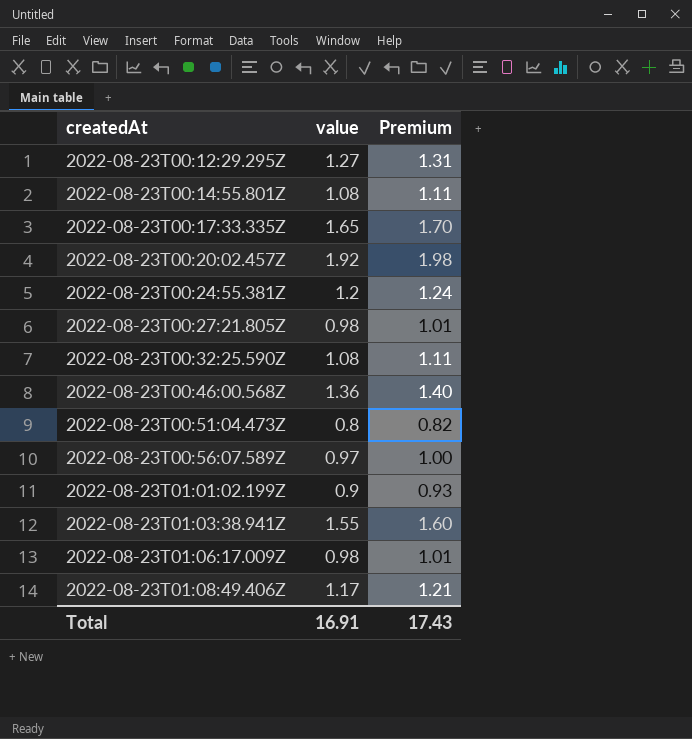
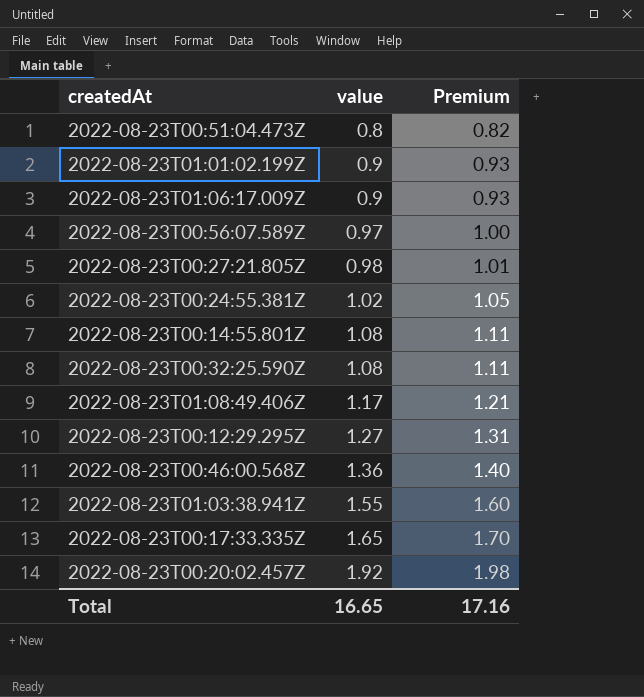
row order: createdAt ascending -> value ascending
2022-08-23T01:06:17.009Z | value: 0.98 -> 0.9
2022-08-23T01:06:17.009Z | Premium: 1.01 -> 0.93
2022-08-23T00:24:55.381Z | value: 1.2 -> 1.02
2022-08-23T00:24:55.381Z | Premium: 1.24 -> 1.05
Total | value: 16.91 -> 16.65
Total | Premium: 17.43 -> 17.16

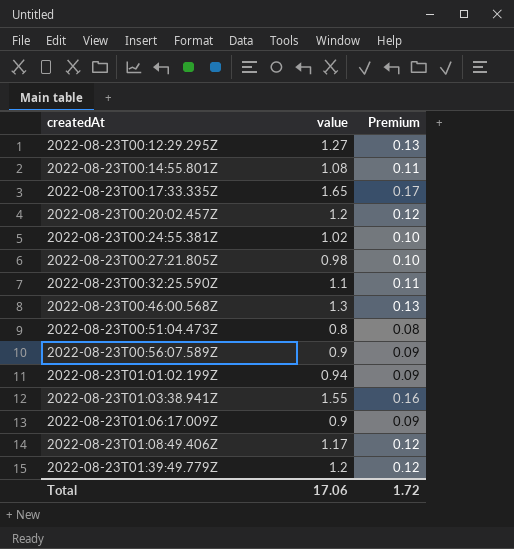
row order: value ascending -> createdAt ascending
column Premium | formula: [value] * 1.03 -> [value] * 0.1
2022-08-23T00:20:02.457Z | value: 1.92 -> 1.2
2022-08-23T00:32:25.590Z | value: 1.08 -> 1.1
2022-08-23T00:46:00.568Z | value: 1.36 -> 1.3
2022-08-23T00:56:07.589Z | value: 0.97 -> 0.9
2022-08-23T01:01:02.199Z | value: 0.9 -> 0.94
row 2022-08-23T01:39:49.779Z: none -> 1.2 | 0.12
Total | value: 16.65 -> 17.06
Total | Premium: 17.16 -> 1.72

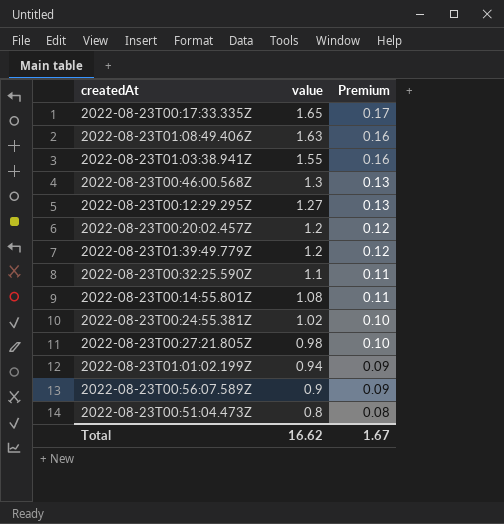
row order: createdAt ascending -> value descending
row 2022-08-23T01:06:17.009Z: 0.9 | 0.09 -> none
2022-08-23T01:08:49.406Z | value: 1.17 -> 1.63
2022-08-23T01:08:49.406Z | Premium: 0.12 -> 0.16
Total | value: 17.06 -> 16.62
Total | Premium: 1.72 -> 1.67

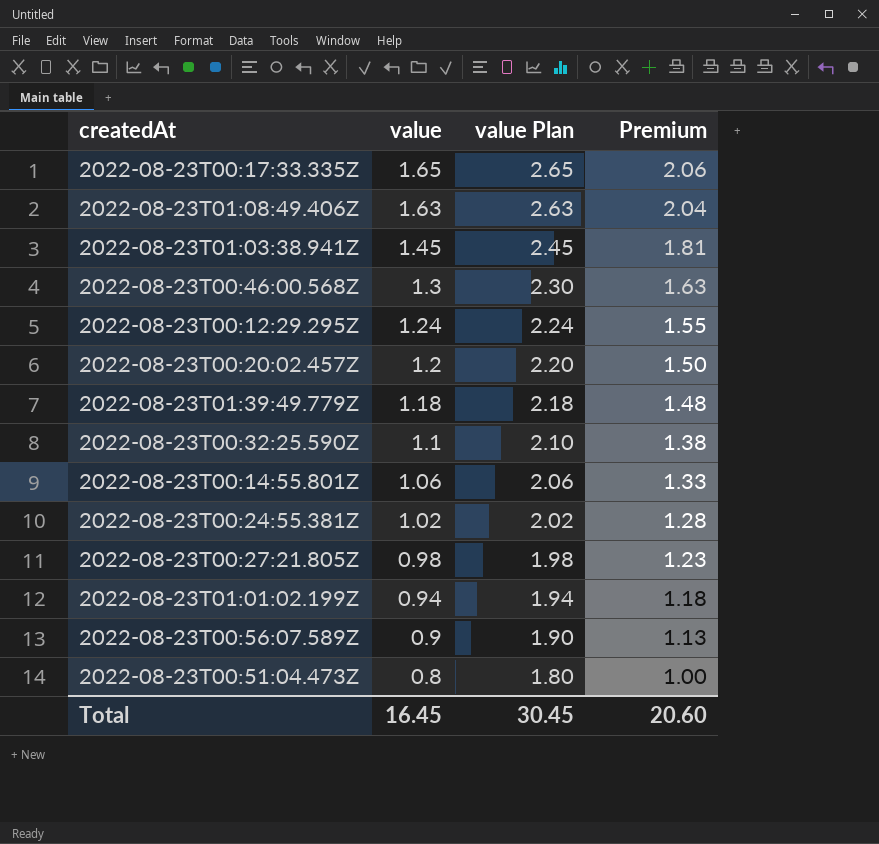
column value Plan | formula: none -> [value] + 1
column Premium | formula: [value] * 0.1 -> [value] * 1.25
2022-08-23T01:03:38.941Z | value: 1.55 -> 1.45
2022-08-23T00:12:29.295Z | value: 1.27 -> 1.24
2022-08-23T01:39:49.779Z | value: 1.2 -> 1.18
2022-08-23T00:14:55.801Z | value: 1.08 -> 1.06
Total | value: 16.62 -> 16.45
Total | Premium: 1.67 -> 20.60

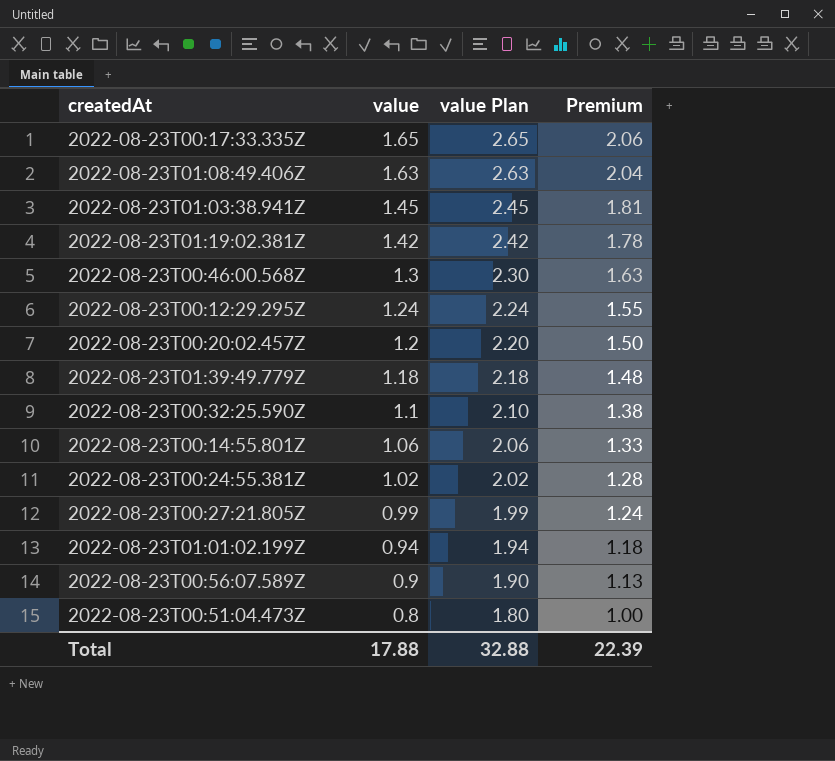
row 2022-08-23T01:19:02.381Z: none -> 1.42 | 2.42 | 1.78
2022-08-23T00:27:21.805Z | value: 0.98 -> 0.99
2022-08-23T00:27:21.805Z | value Plan: 1.98 -> 1.99
2022-08-23T00:27:21.805Z | Premium: 1.23 -> 1.24
Total | value: 16.45 -> 17.88
Total | value Plan: 30.45 -> 32.88
Total | Premium: 20.60 -> 22.39

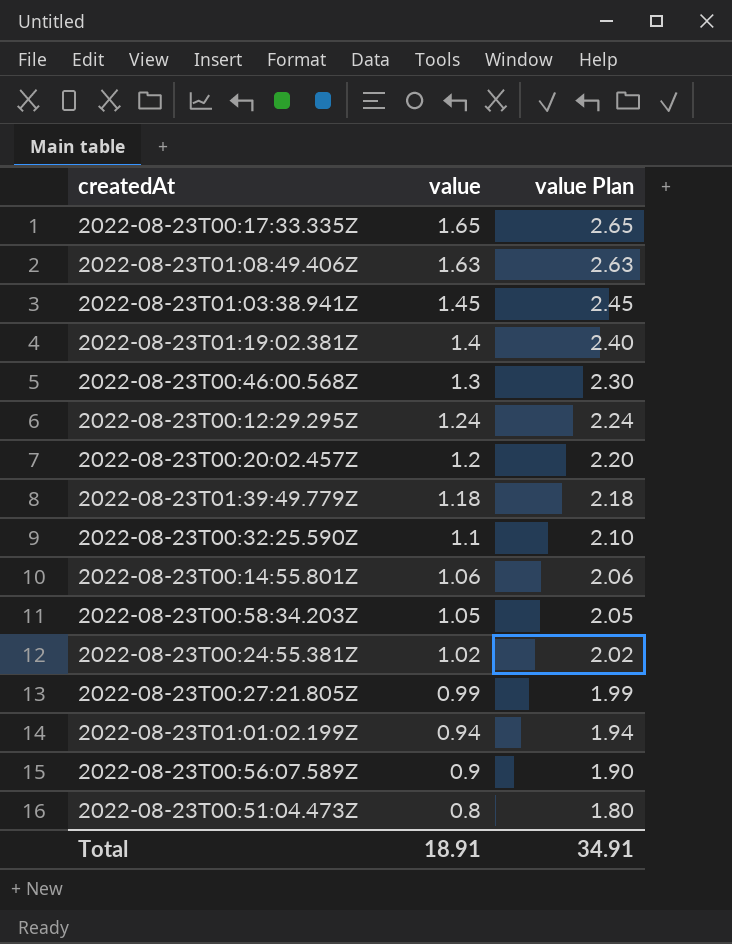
column Premium | formula: [value] * 1.25 -> none
2022-08-23T01:19:02.381Z | value: 1.42 -> 1.4
2022-08-23T01:19:02.381Z | value Plan: 2.42 -> 2.40
row 2022-08-23T00:58:34.203Z: none -> 1.05 | 2.05
Total | value: 17.88 -> 18.91
Total | value Plan: 32.88 -> 34.91

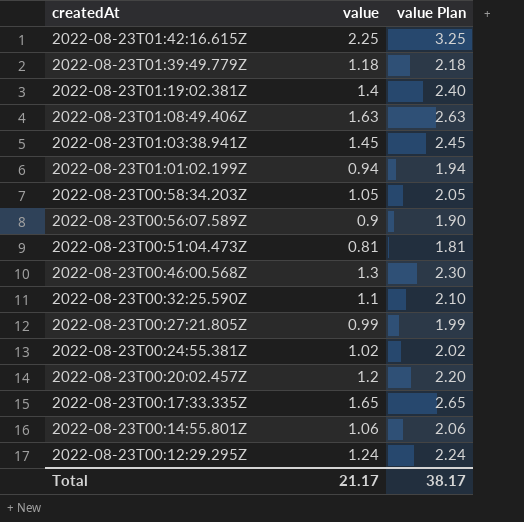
row order: value descending -> createdAt descending
row 2022-08-23T01:42:16.615Z: none -> 2.25 | 3.25
2022-08-23T00:51:04.473Z | value: 0.8 -> 0.81
2022-08-23T00:51:04.473Z | value Plan: 1.80 -> 1.81
Total | value: 18.91 -> 21.17
Total | value Plan: 34.91 -> 38.17

